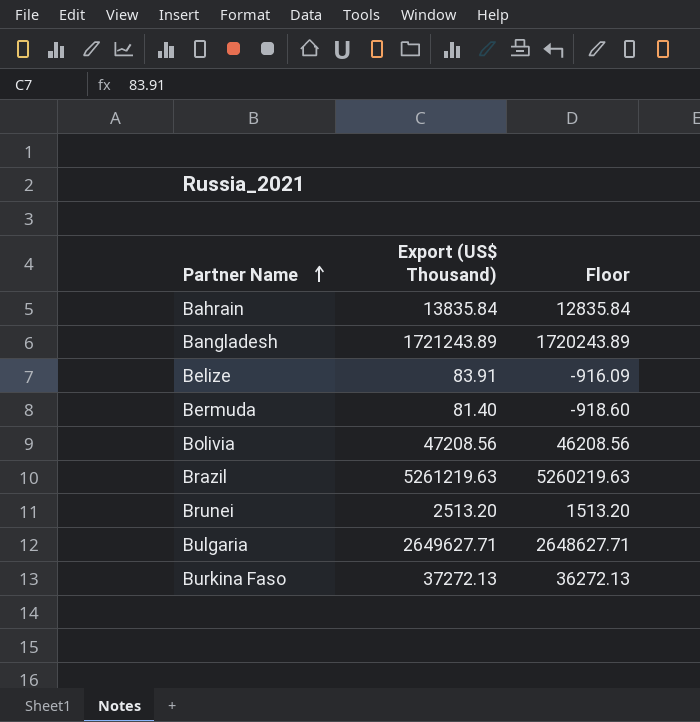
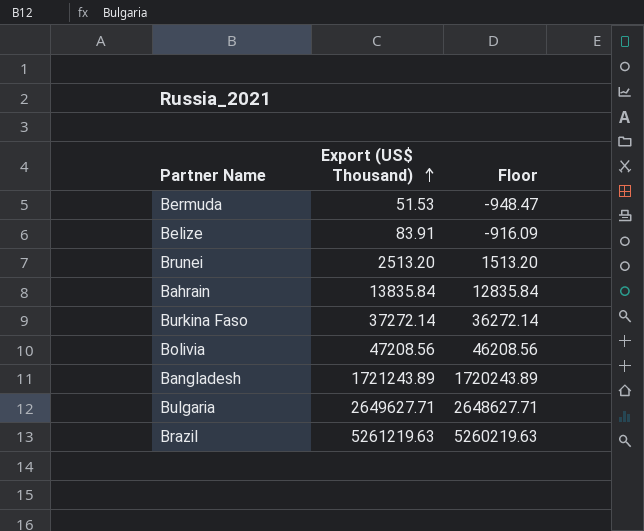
row order: Partner Name ascending -> Export (US$ Thousand) ascending
Bermuda | Export (US$ Thousand): 81.40 -> 51.53
Bermuda | Floor: -918.60 -> -948.47
Burkina Faso | Export (US$ Thousand): 37272.13 -> 37272.14
Burkina Faso | Floor: 36272.13 -> 36272.14

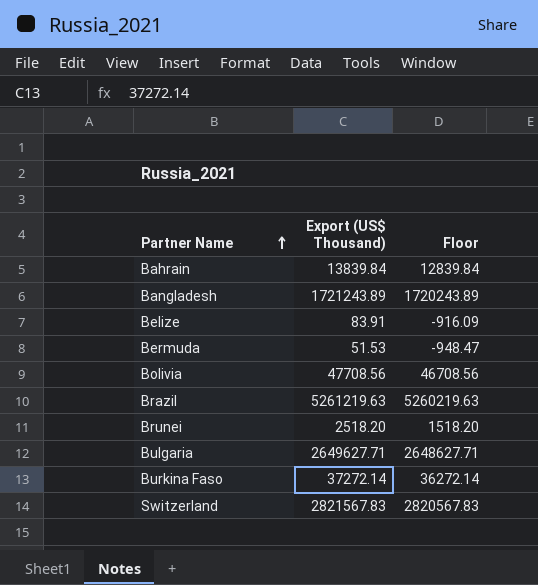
row order: Export (US$ Thousand) ascending -> Partner Name ascending
Bahrain | Export (US$ Thousand): 13835.84 -> 13839.84
Bahrain | Floor: 12835.84 -> 12839.84
Bolivia | Export (US$ Thousand): 47208.56 -> 47708.56
Bolivia | Floor: 46208.56 -> 46708.56
Brunei | Export (US$ Thousand): 2513.20 -> 2518.20
Brunei | Floor: 1513.20 -> 1518.20
row Switzerland: none -> 2821567.83 | 2820567.83

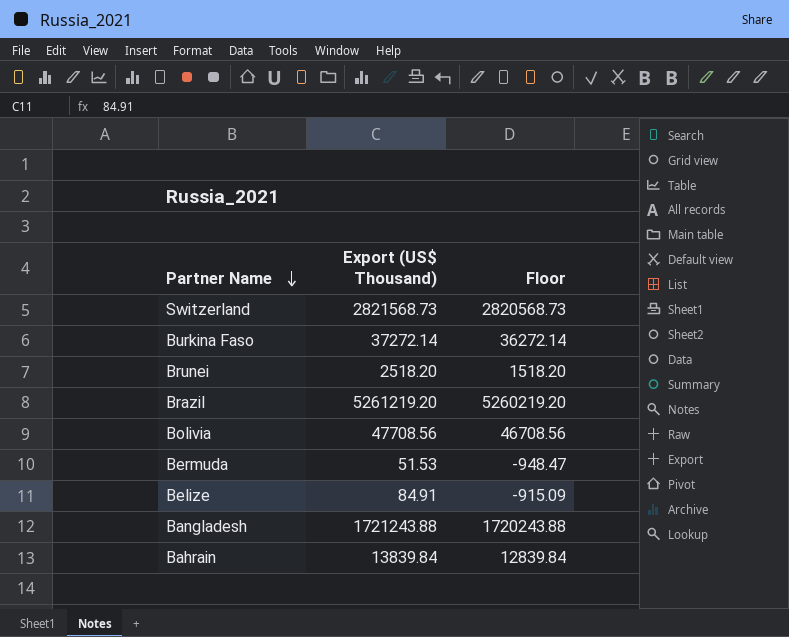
row order: Partner Name ascending -> Partner Name descending
row Bulgaria: 2649627.71 | 2648627.71 -> none
Switzerland | Export (US$ Thousand): 2821567.83 -> 2821568.73
Switzerland | Floor: 2820567.83 -> 2820568.73
Brazil | Export (US$ Thousand): 5261219.63 -> 5261219.20
Brazil | Floor: 5260219.63 -> 5260219.20
Belize | Export (US$ Thousand): 83.91 -> 84.91
Belize | Floor: -916.09 -> -915.09
Bangladesh | Export (US$ Thousand): 1721243.89 -> 1721243.88
Bangladesh | Floor: 1720243.89 -> 1720243.88

